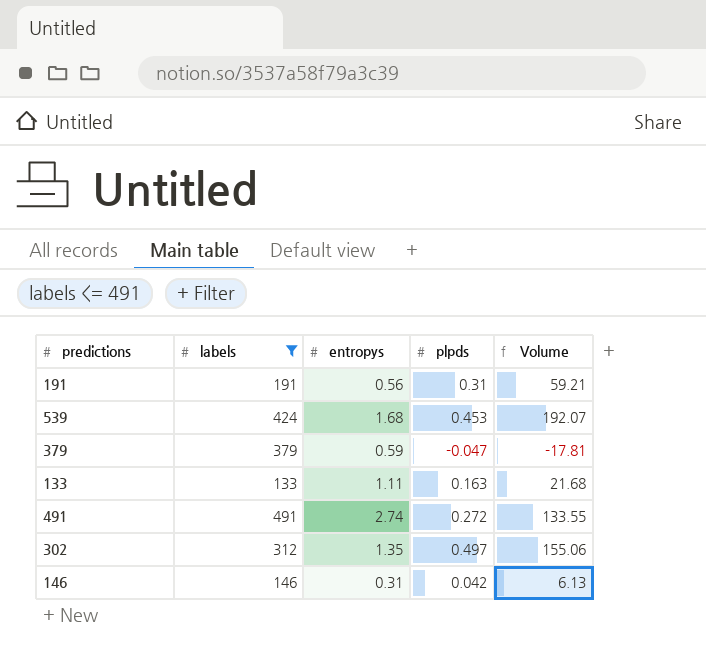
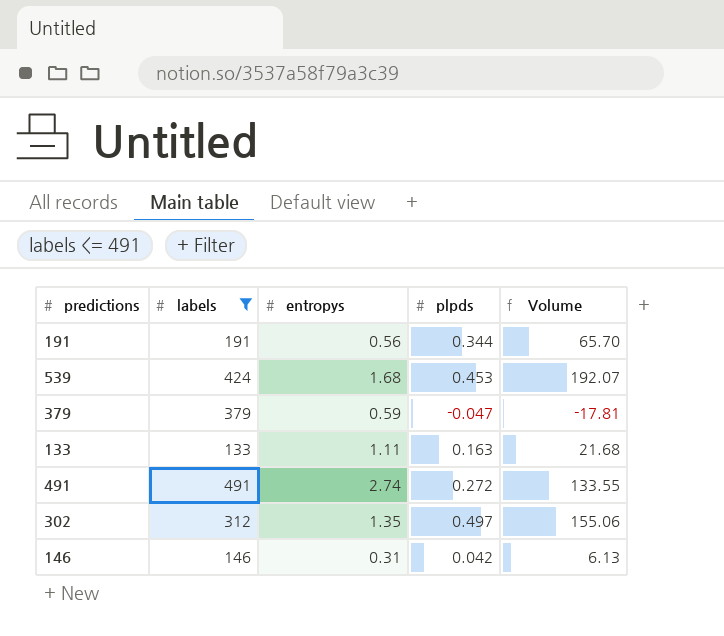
191 | plpds: 0.31 -> 0.344
191 | Volume: 59.21 -> 65.70

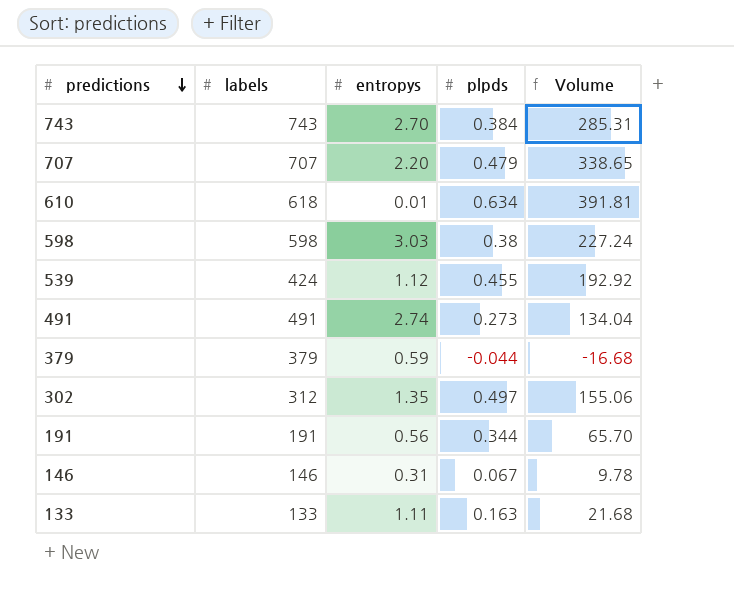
filter: labels <= 491 -> none
row order: none -> predictions descending
539 | entropys: 1.68 -> 1.12
539 | plpds: 0.453 -> 0.455
539 | Volume: 192.07 -> 192.92
491 | plpds: 0.272 -> 0.273
491 | Volume: 133.55 -> 134.04
379 | plpds: -0.047 -> -0.044
379 | Volume: -17.81 -> -16.68
146 | plpds: 0.042 -> 0.067
146 | Volume: 6.13 -> 9.78

